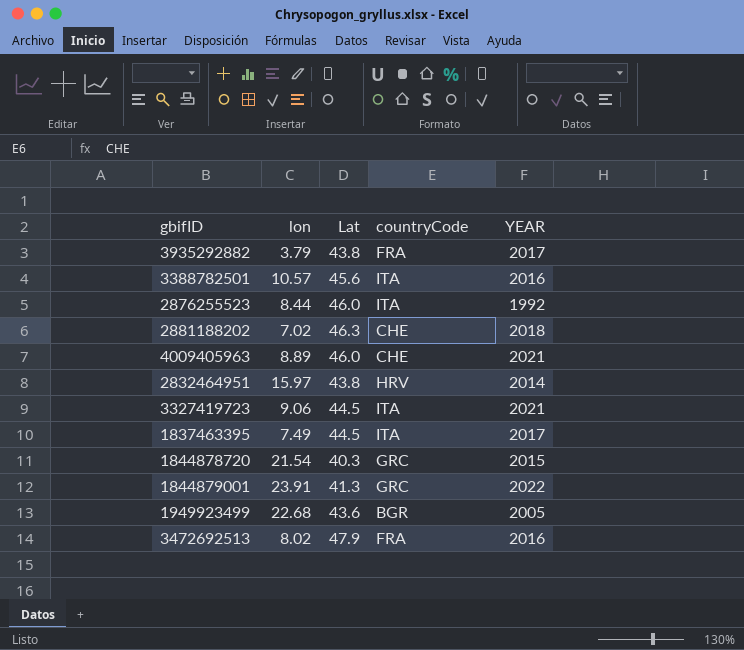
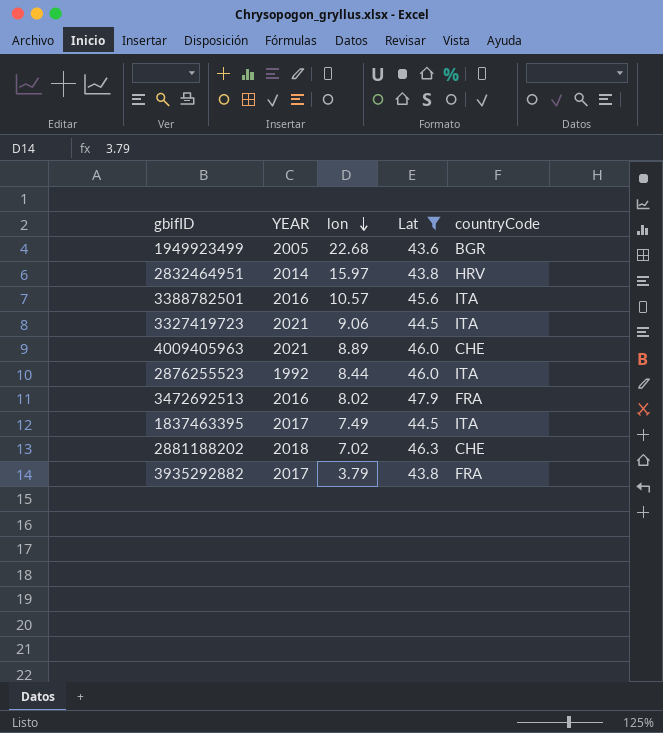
filter: none -> Lat >= 43.6
row order: none -> lon descending
column YEAR | position: 5 -> 2

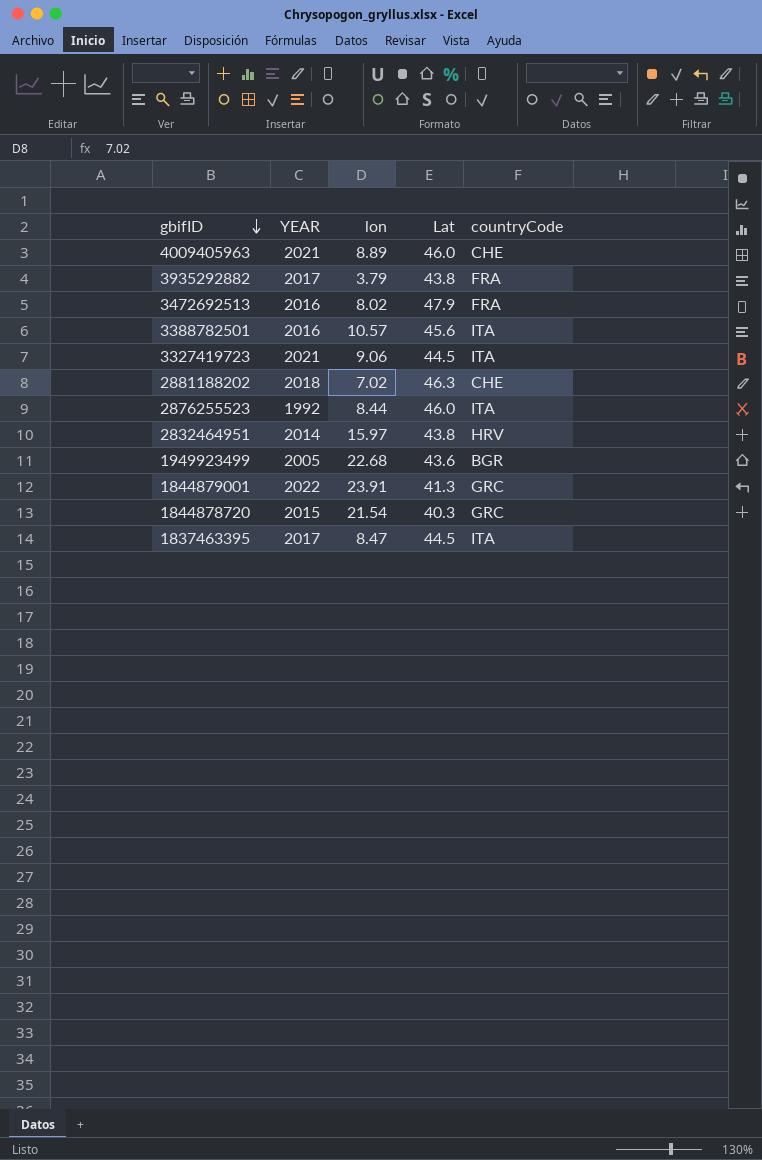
filter: Lat >= 43.6 -> none
row order: lon descending -> gbifID descending
1837463395 | lon: 7.49 -> 8.47

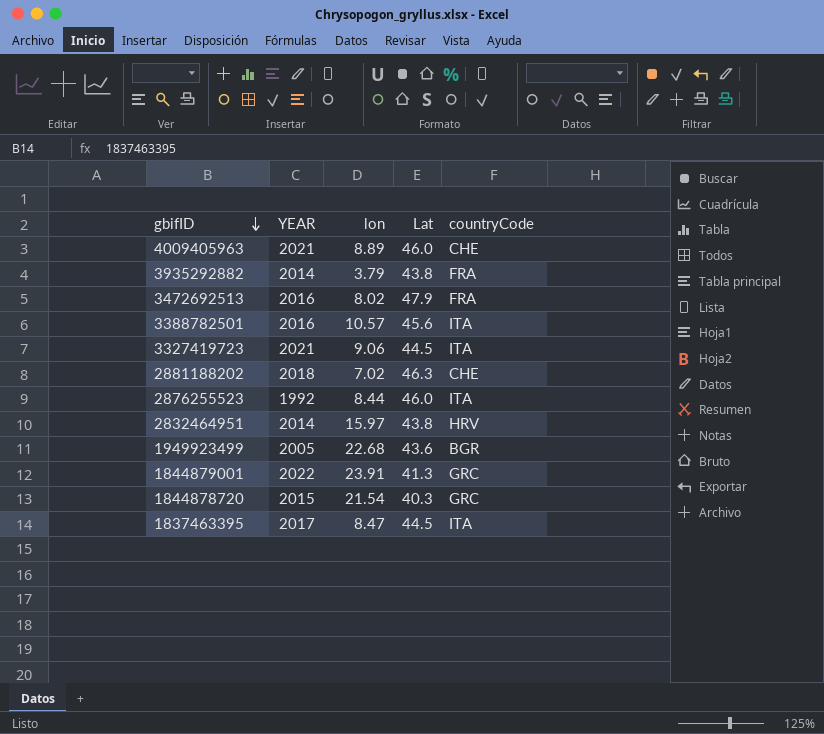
3935292882 | YEAR: 2017 -> 2014

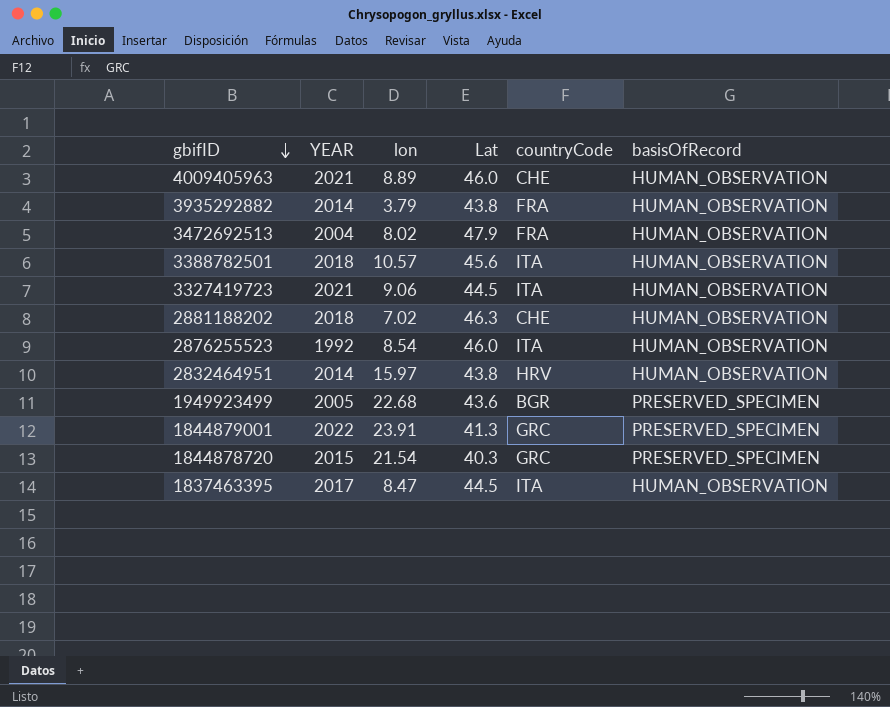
column basisOfRecord | position: none -> 6
3472692513 | YEAR: 2016 -> 2004
3388782501 | YEAR: 2016 -> 2018
2876255523 | lon: 8.44 -> 8.54

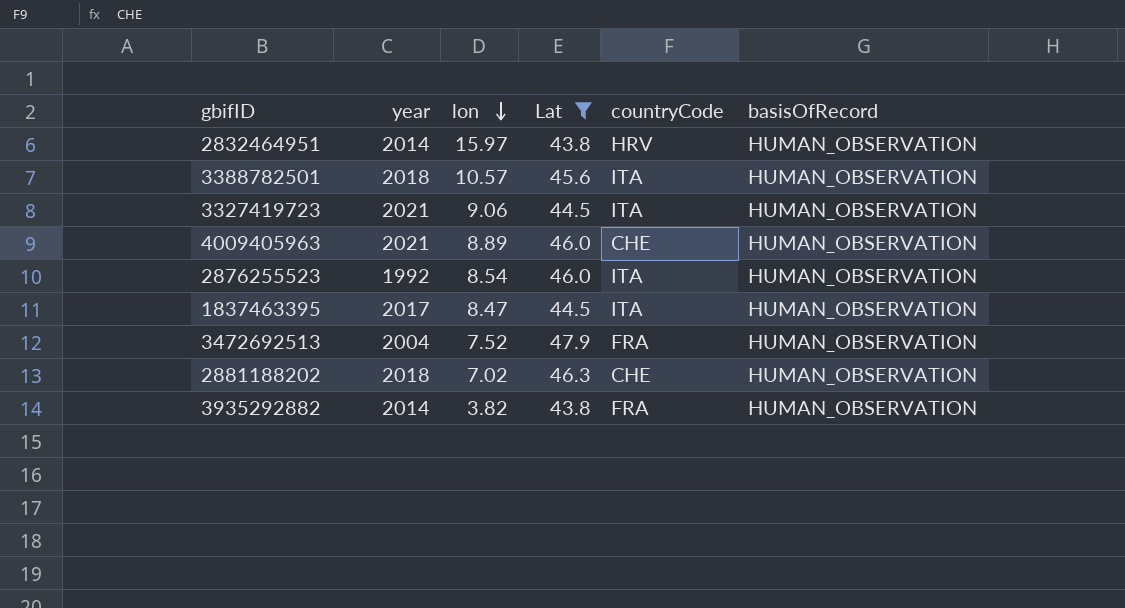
filter: none -> Lat >= 43.8
row order: gbifID descending -> lon descending
column name: YEAR -> year
3472692513 | lon: 8.02 -> 7.52
3935292882 | lon: 3.79 -> 3.82

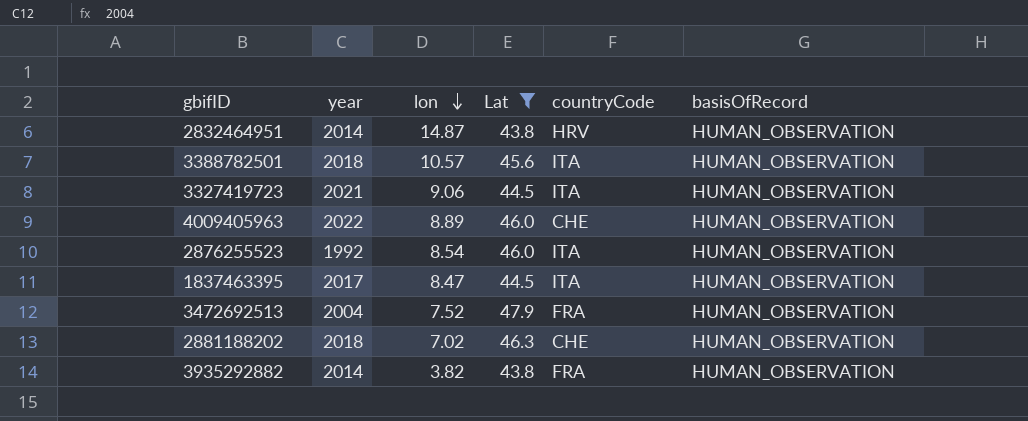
2832464951 | lon: 15.97 -> 14.87
4009405963 | year: 2021 -> 2022

